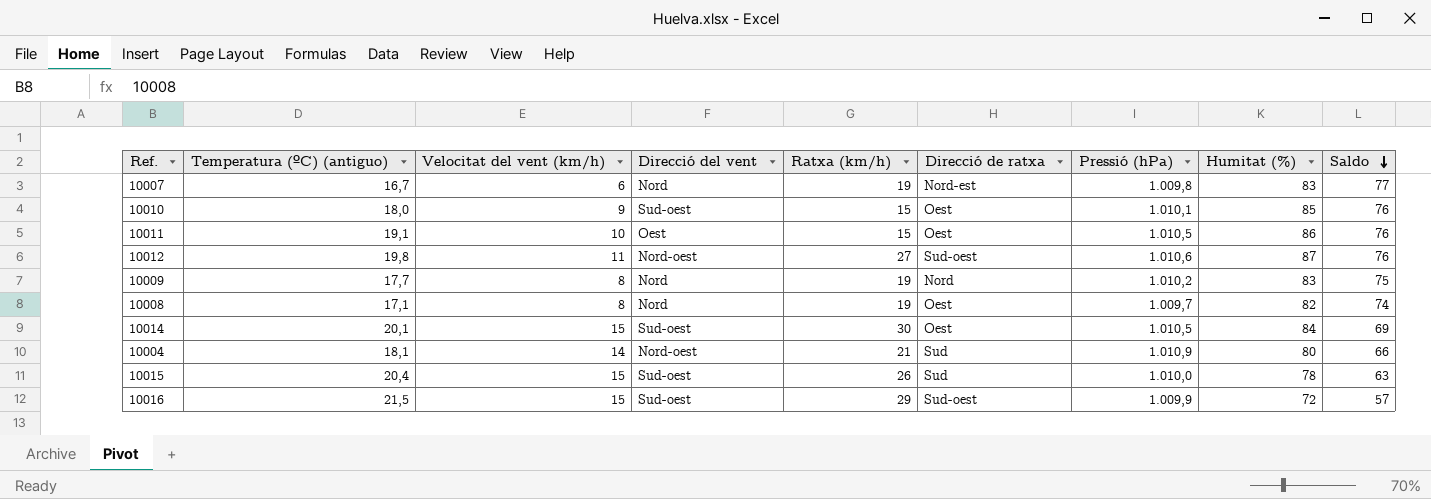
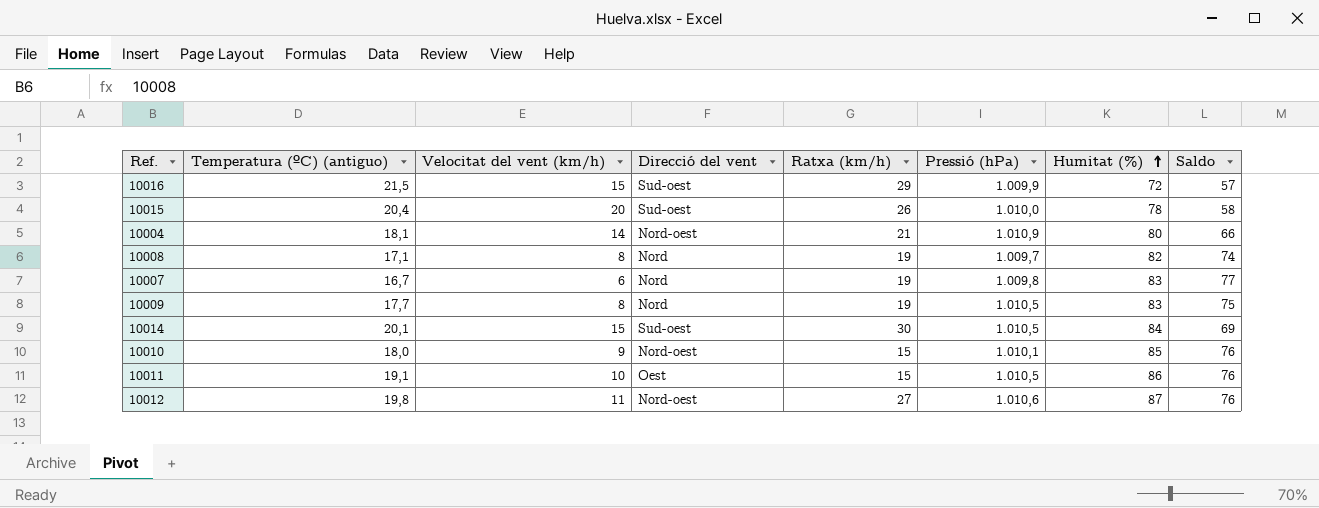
row order: Saldo descending -> Humitat (%) ascending
column Direcció de ratxa | position: 6 -> none
10015 | Velocitat del vent (km/h): 15 -> 20
10015 | Saldo: 63 -> 58
10009 | Pressió (hPa): 1.010,2 -> 1.010,5
10010 | Direcció del vent: Sud-oest -> Nord-oest

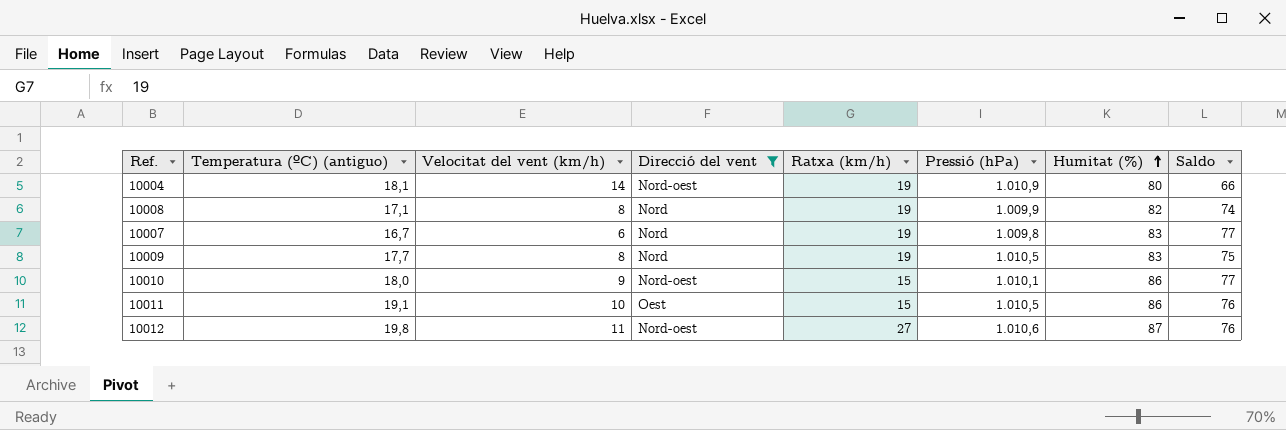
filter: none -> Direcció del vent != Sud-oest
10004 | Ratxa (km/h): 21 -> 19
10008 | Pressió (hPa): 1.009,7 -> 1.009,9
10010 | Humitat (%): 85 -> 86
10010 | Saldo: 76 -> 77

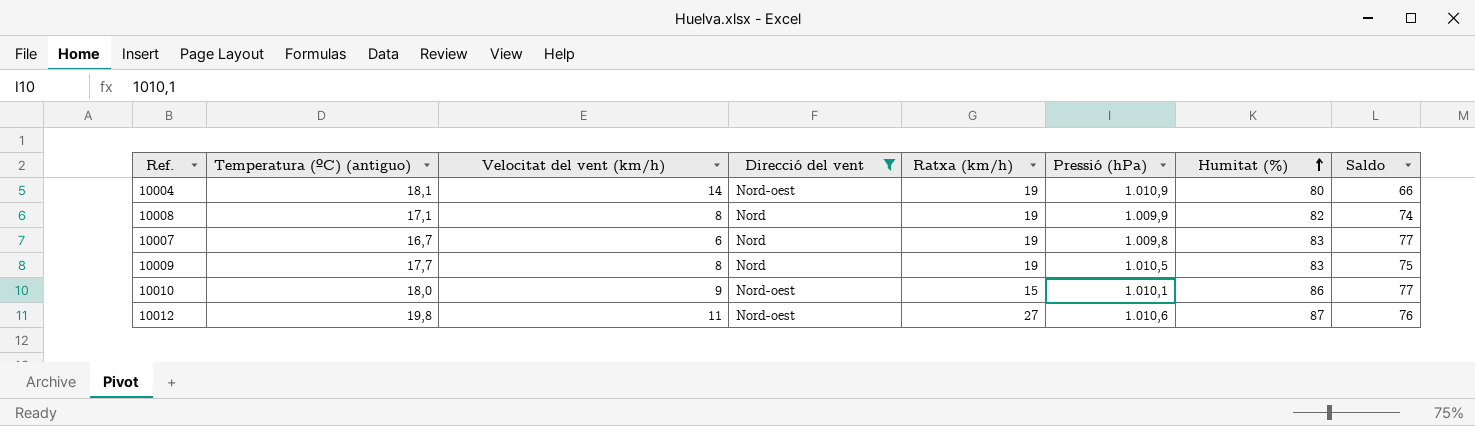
row 10011: 19,1 | 10 | Oest | 15 | 1.010,5 | 86 | 76 -> none

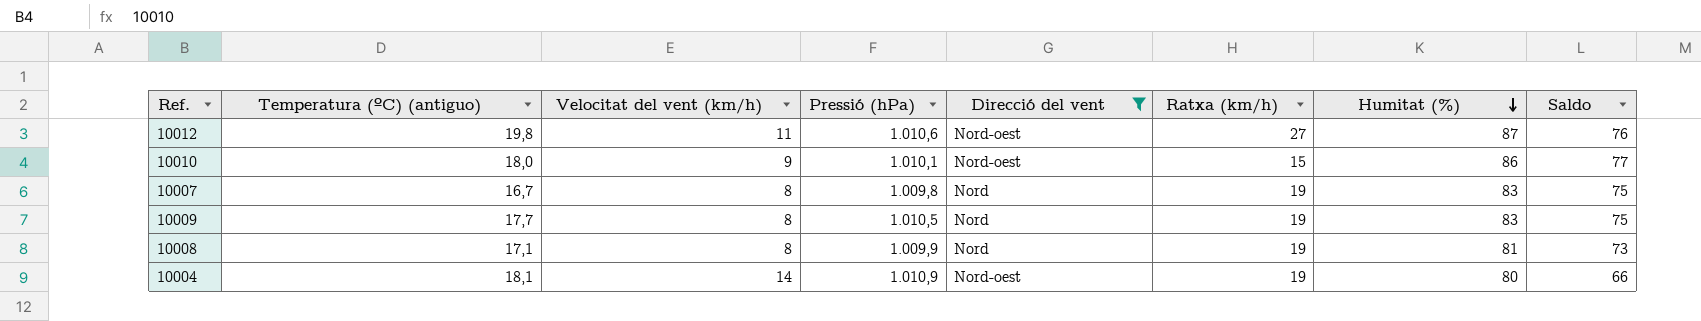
row order: Humitat (%) ascending -> Humitat (%) descending
column Pressió (hPa) | position: 6 -> 4
10007 | Velocitat del vent (km/h): 6 -> 8
10007 | Saldo: 77 -> 75
10008 | Humitat (%): 82 -> 81
10008 | Saldo: 74 -> 73

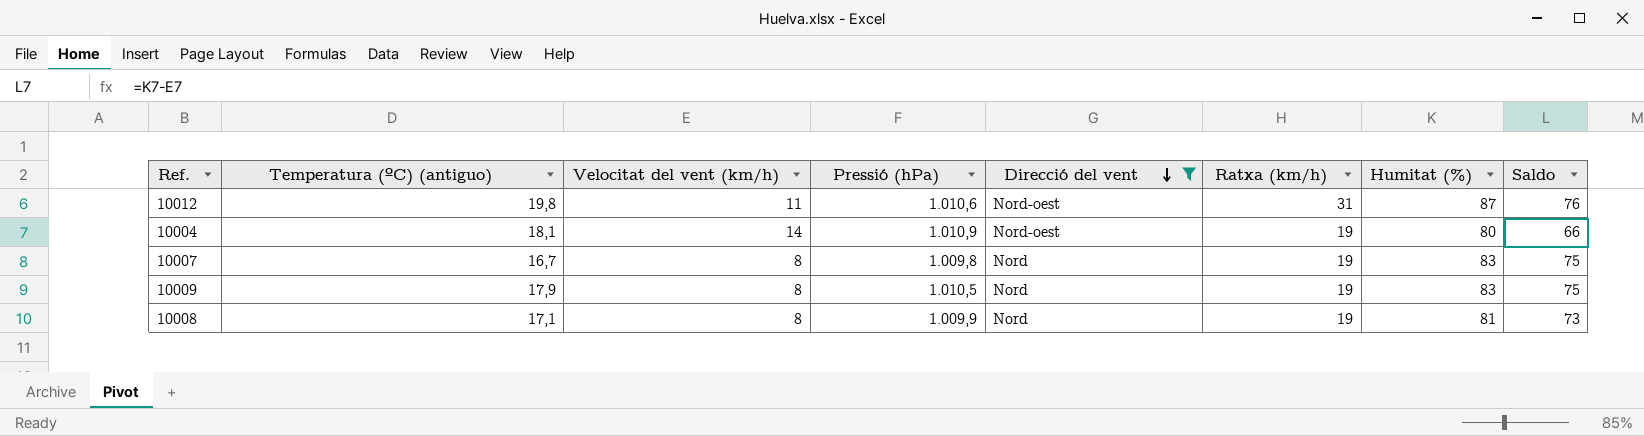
row order: Humitat (%) descending -> Direcció del vent descending
row 10010: 18,0 | 9 | 1.010,1 | Nord-oest | 15 | 86 | 77 -> none
10012 | Ratxa (km/h): 27 -> 31
10009 | Temperatura (ºC) (antiguo): 17,7 -> 17,9

